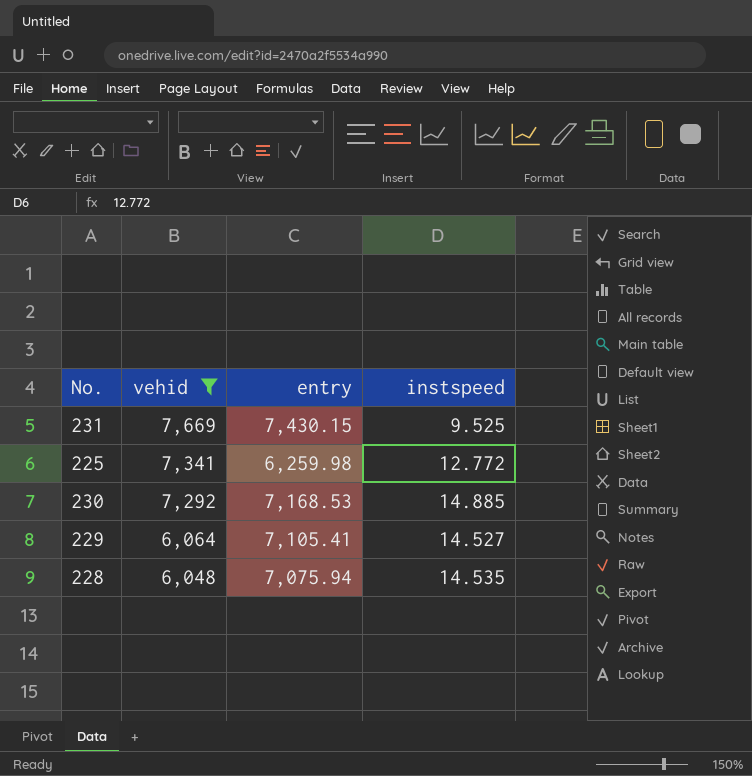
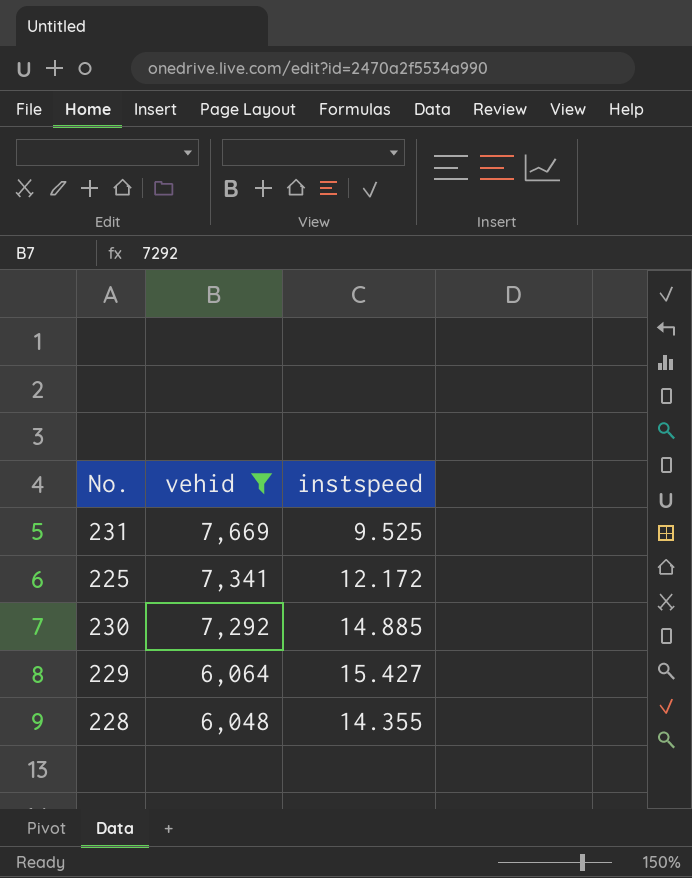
column entry | position: 3 -> none
225 | instspeed: 12.772 -> 12.172
229 | instspeed: 14.527 -> 15.427
228 | instspeed: 14.535 -> 14.355

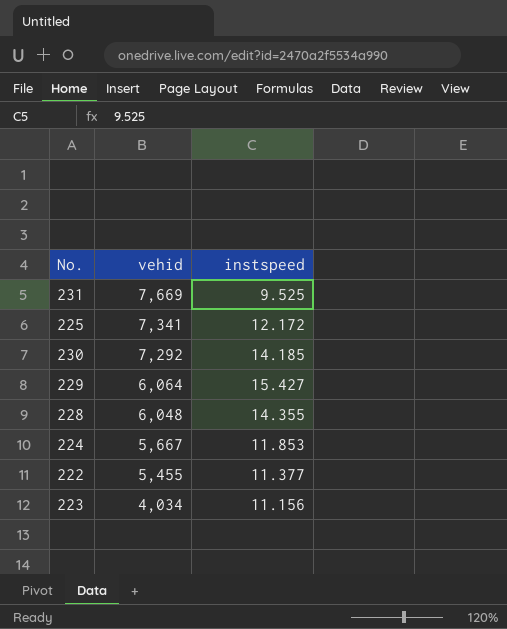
filter: vehid >= 6,048 -> none
230 | instspeed: 14.885 -> 14.185

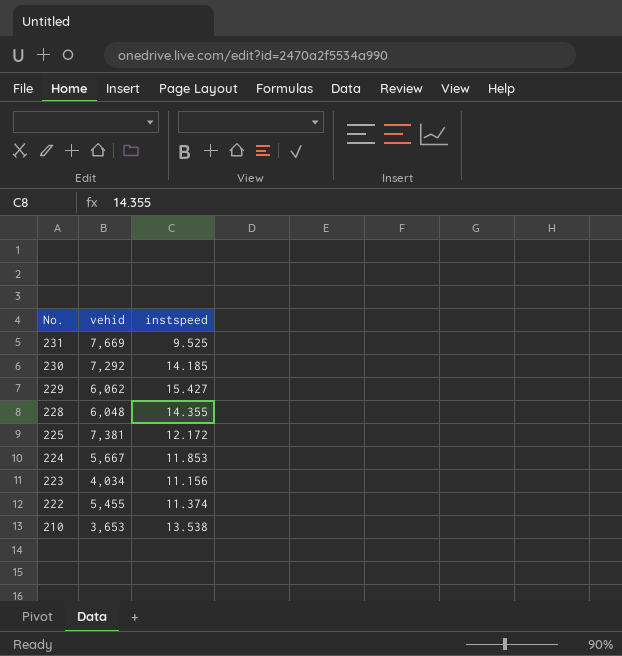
row order: vehid descending -> No. descending
229 | vehid: 6,064 -> 6,062
225 | vehid: 7,341 -> 7,381
222 | instspeed: 11.377 -> 11.374
row 210: none -> 3,653 | 13.538

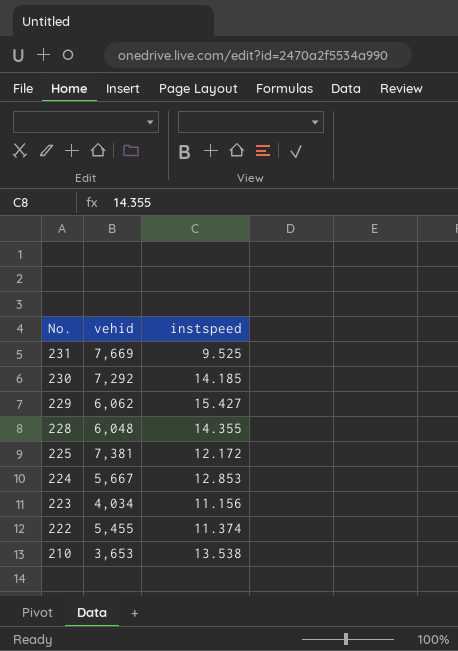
224 | instspeed: 11.853 -> 12.853

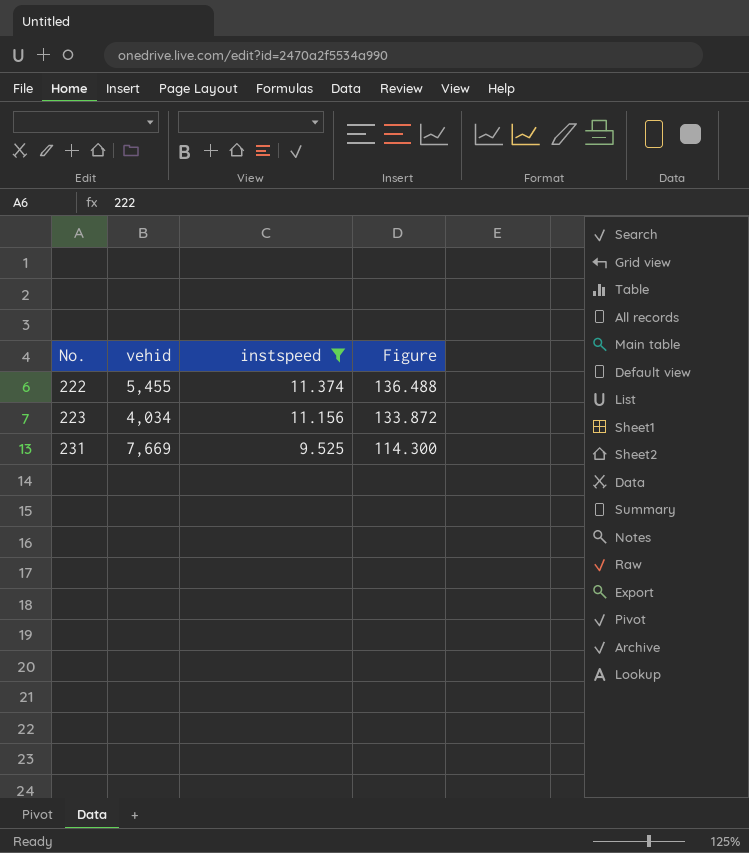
filter: none -> instspeed <= 11.374
row order: No. descending -> No. ascending
column Figure | formula: none -> [instspeed] * 12

